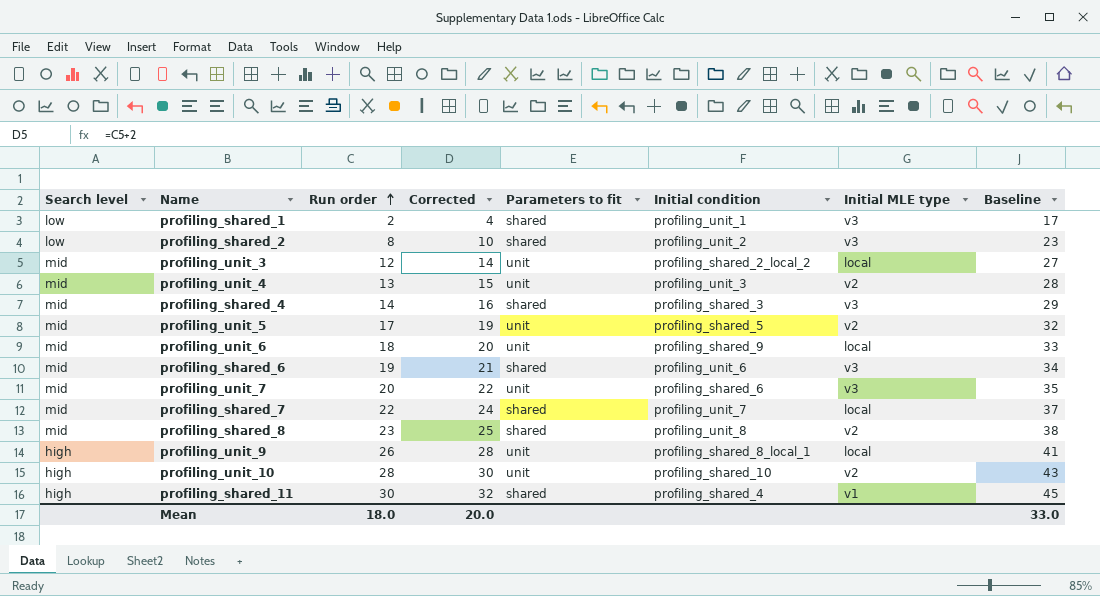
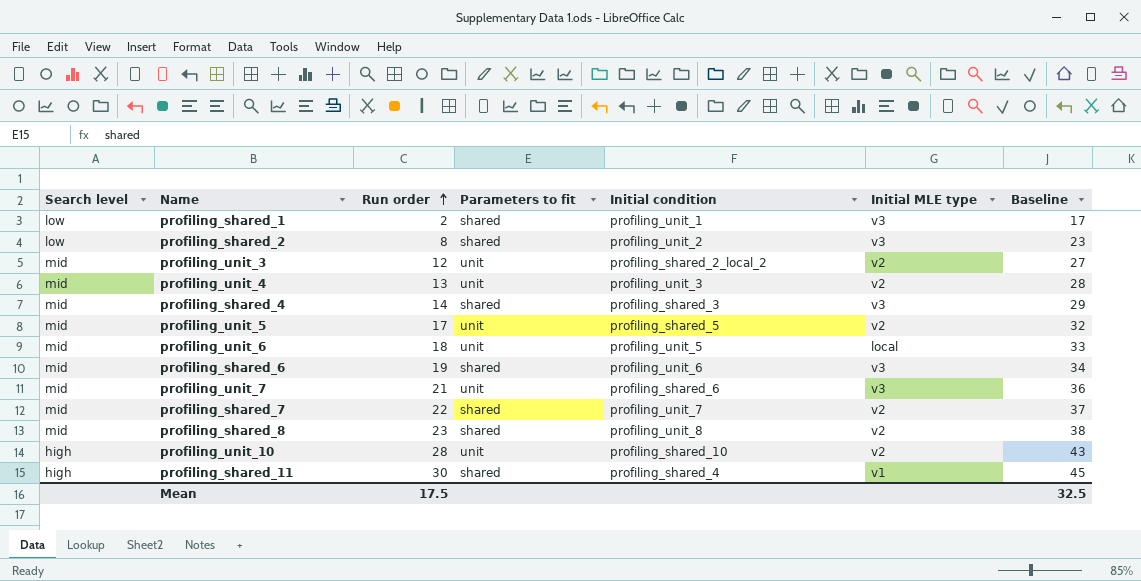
column Corrected | formula: [Run order] + 2 -> none
row profiling_unit_9: high | 26 | 28 | unit | profiling_shared_8_local_1 | local | 41 -> none
profiling_unit_3 | Initial MLE type: local -> v2
profiling_unit_6 | Initial condition: profiling_shared_9 -> profiling_unit_5
profiling_unit_7 | Run order: 20 -> 21
profiling_unit_7 | Baseline: 35 -> 36
profiling_shared_7 | Initial MLE type: local -> v2
Mean | Run order: 18.0 -> 17.5
Mean | Baseline: 33.0 -> 32.5

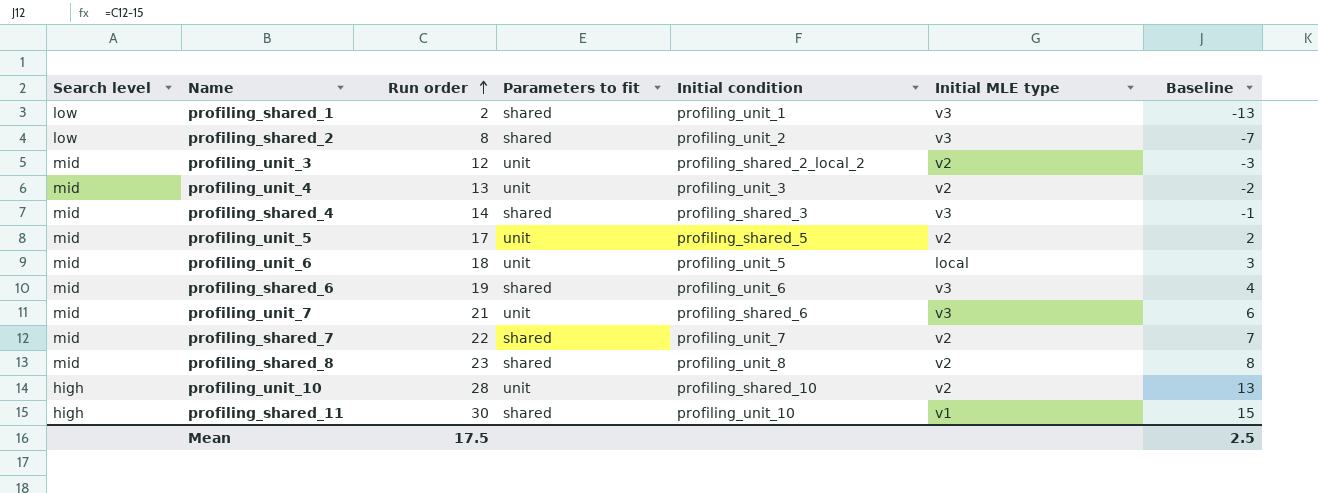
column Baseline | formula: [Run order] + 15 -> [Run order] - 15
profiling_shared_11 | Initial condition: profiling_shared_4 -> profiling_unit_10
Mean | Baseline: 32.5 -> 2.5

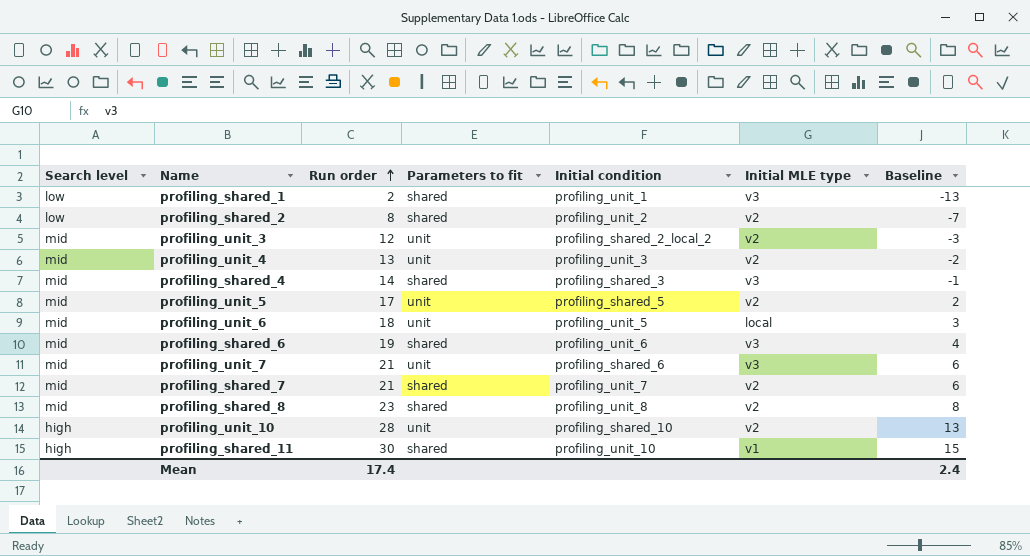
profiling_shared_2 | Initial MLE type: v3 -> v2
profiling_shared_7 | Run order: 22 -> 21
profiling_shared_7 | Baseline: 7 -> 6
Mean | Run order: 17.5 -> 17.4
Mean | Baseline: 2.5 -> 2.4

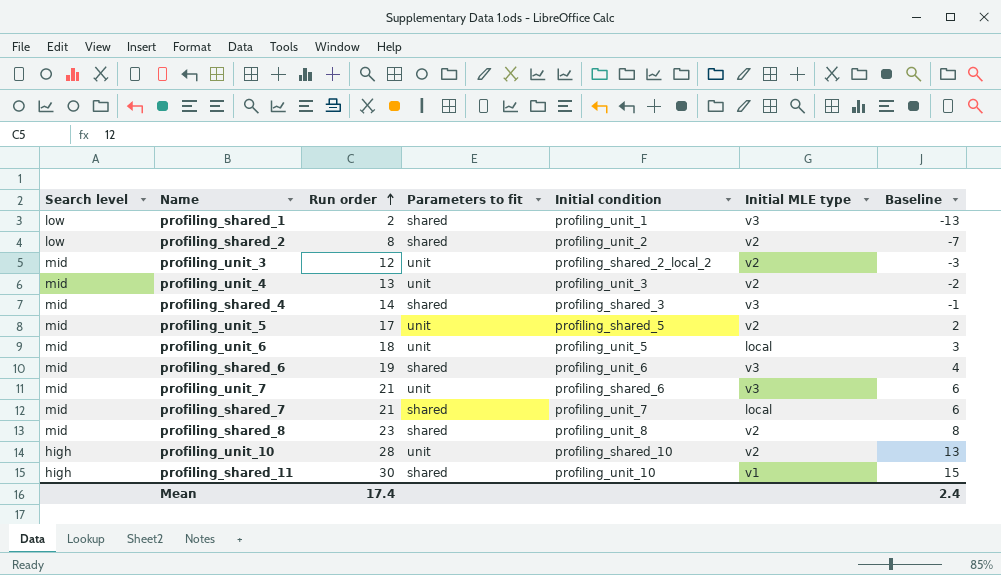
profiling_shared_7 | Initial MLE type: v2 -> local

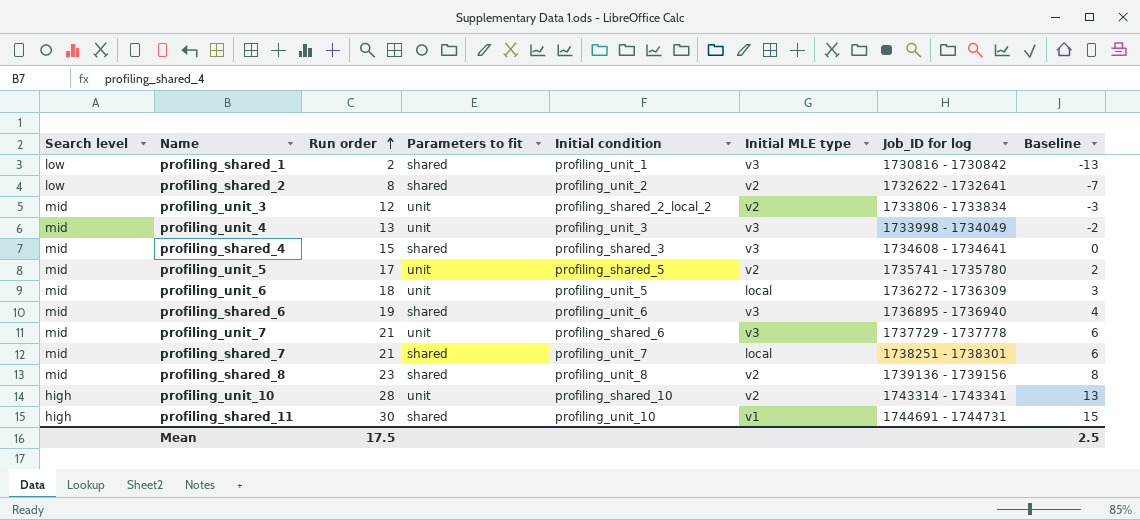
column Job_ID for log | position: none -> 7
profiling_unit_4 | Initial MLE type: v2 -> v3
profiling_shared_4 | Run order: 14 -> 15
profiling_shared_4 | Baseline: -1 -> 0
Mean | Run order: 17.4 -> 17.5
Mean | Baseline: 2.4 -> 2.5

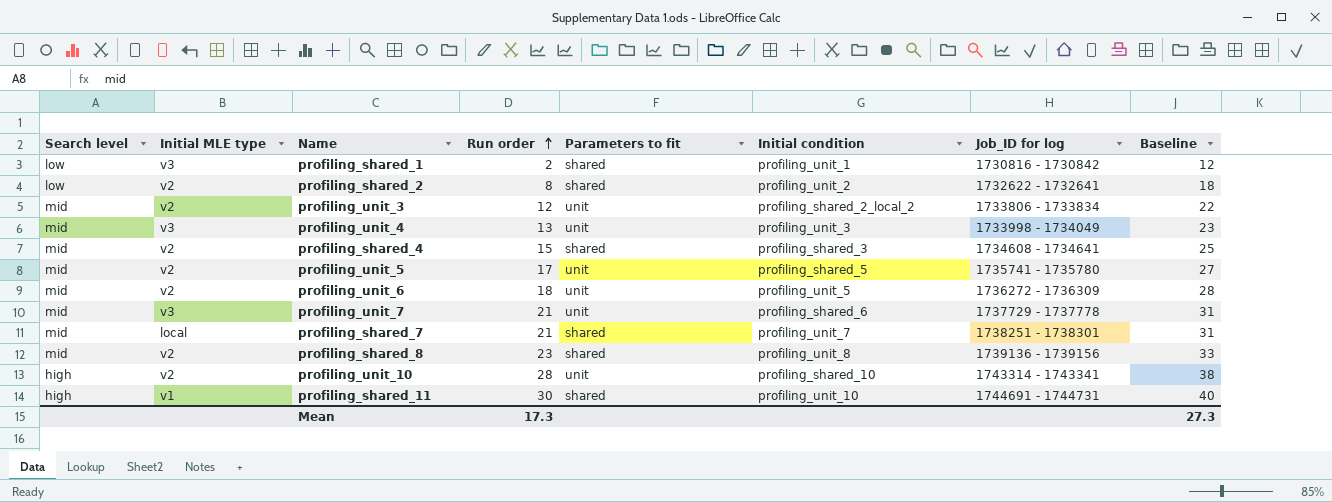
column Initial MLE type | position: 6 -> 2
column Baseline | formula: [Run order] - 15 -> [Run order] + 10
row profiling_shared_6: mid | 19 | shared | profiling_unit_6 | v3 | 1736895 - 1736940 | 4 -> none
profiling_shared_4 | Initial MLE type: v3 -> v2
profiling_unit_6 | Initial MLE type: local -> v2
Mean | Run order: 17.5 -> 17.3
Mean | Baseline: 2.5 -> 27.3

